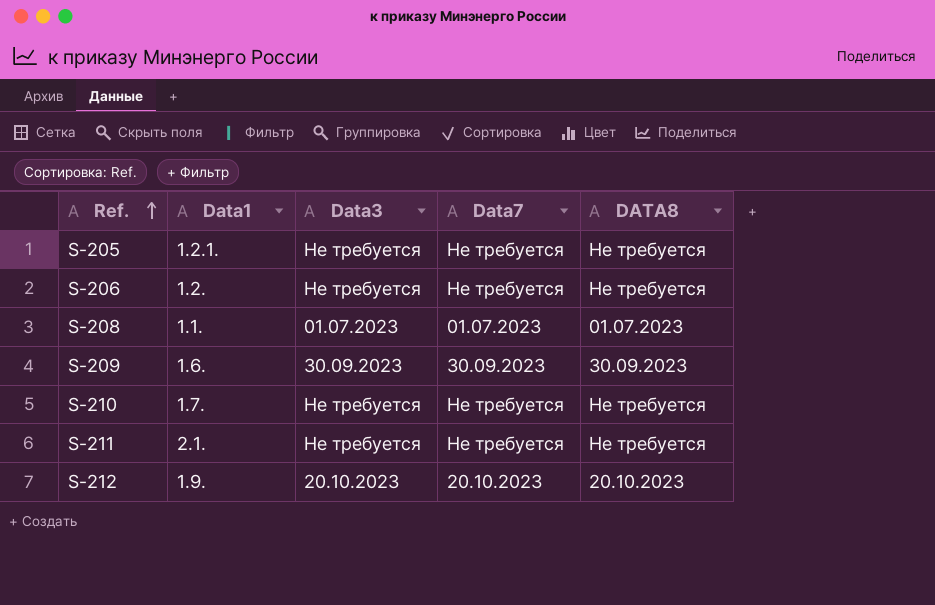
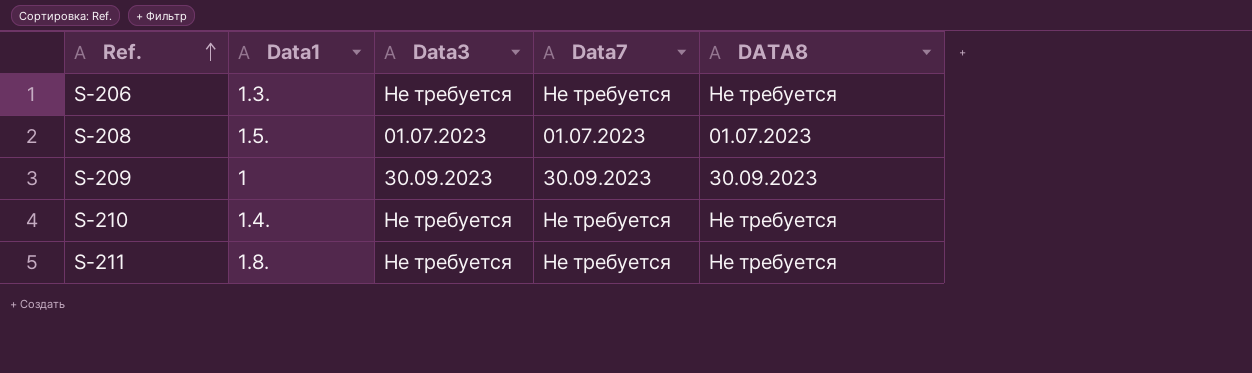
row S-205: 1.2.1. | Не требуется | Не требуется | Не требуется -> none
row S-212: 1.9. | 20.10.2023 | 20.10.2023 | 20.10.2023 -> none
S-206 | Data1: 1.2. -> 1.3.
S-208 | Data1: 1.1. -> 1.5.
S-209 | Data1: 1.6. -> 1
S-210 | Data1: 1.7. -> 1.4.
S-211 | Data1: 2.1. -> 1.8.

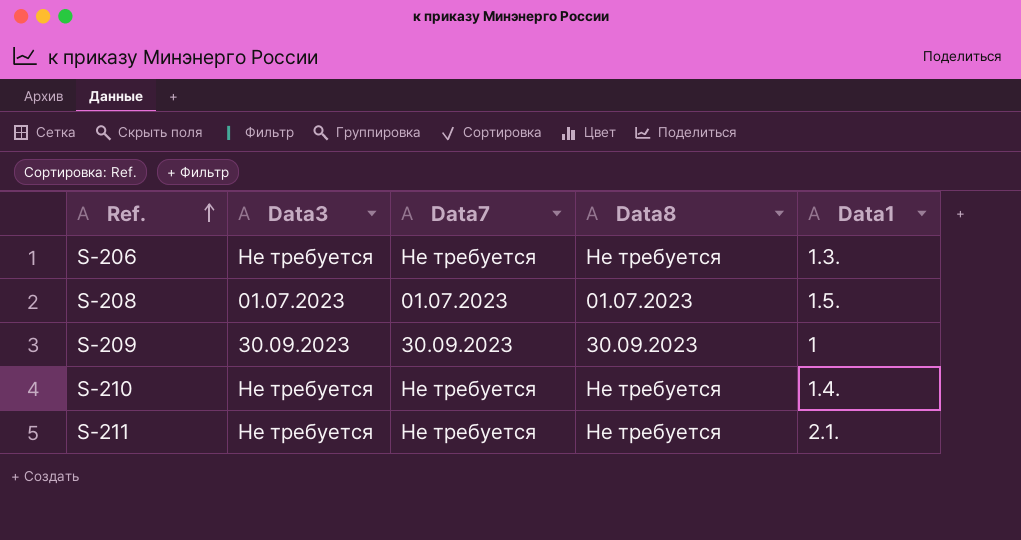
column name: DATA8 -> Data8
column Data1 | position: 2 -> 5
S-211 | Data1: 1.8. -> 2.1.

